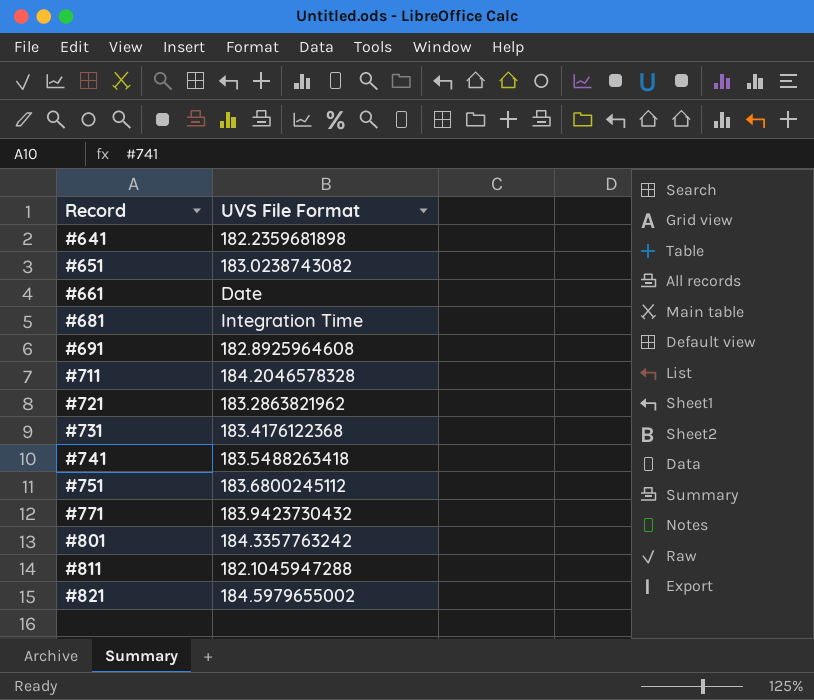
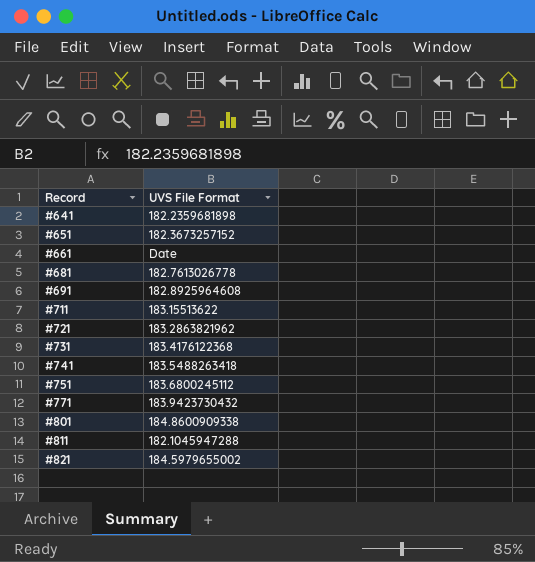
#651 | UVS File Format: 183.0238743082 -> 182.3673257152
#681 | UVS File Format: Integration Time -> 182.7613026778
#711 | UVS File Format: 184.2046578328 -> 183.15513622
#801 | UVS File Format: 184.3357763242 -> 184.8600909338

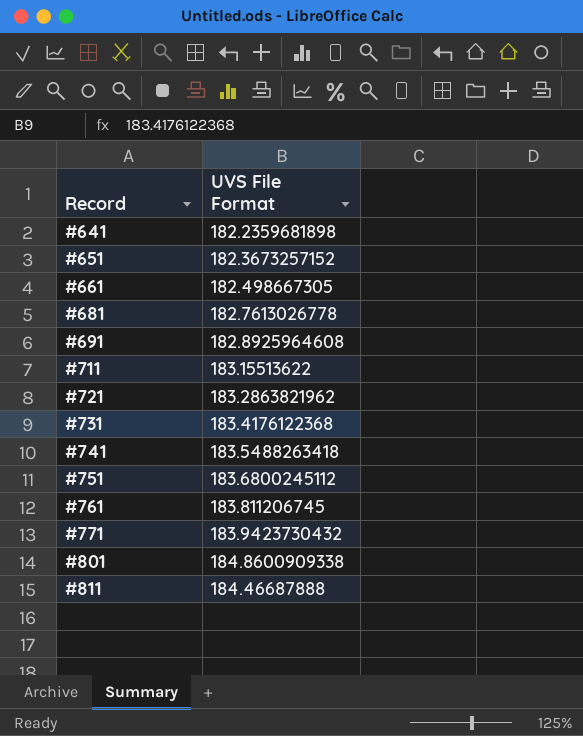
row #821: 184.5979655002 -> none
#661 | UVS File Format: Date -> 182.498667305
row #761: none -> 183.811206745
#811 | UVS File Format: 182.1045947288 -> 184.46687888

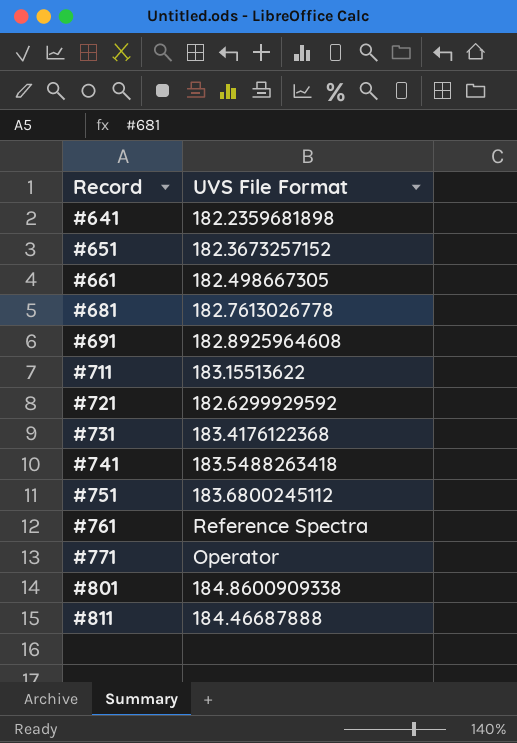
#721 | UVS File Format: 183.2863821962 -> 182.6299929592
#761 | UVS File Format: 183.811206745 -> Reference Spectra
#771 | UVS File Format: 183.9423730432 -> Operator

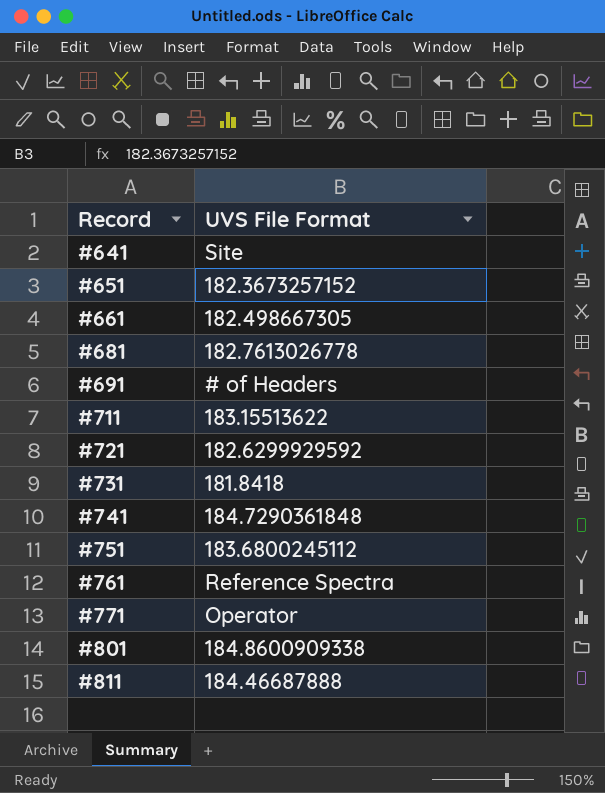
#641 | UVS File Format: 182.2359681898 -> Site
#691 | UVS File Format: 182.8925964608 -> # of Headers
#731 | UVS File Format: 183.4176122368 -> 181.8418
#741 | UVS File Format: 183.5488263418 -> 184.7290361848

